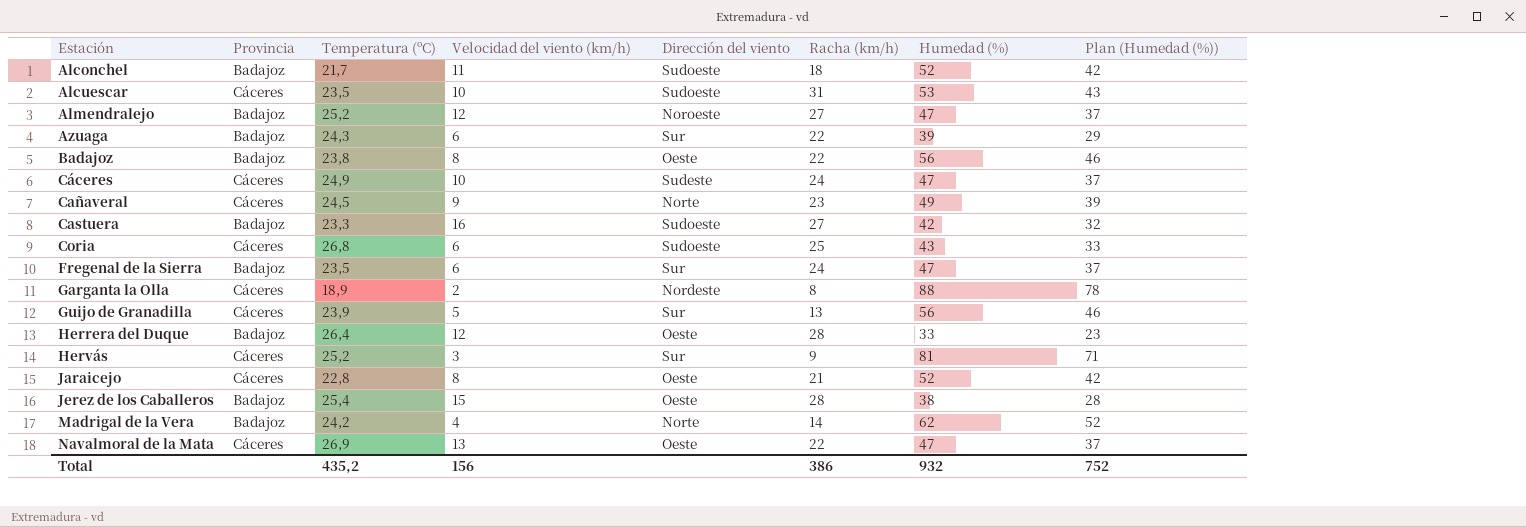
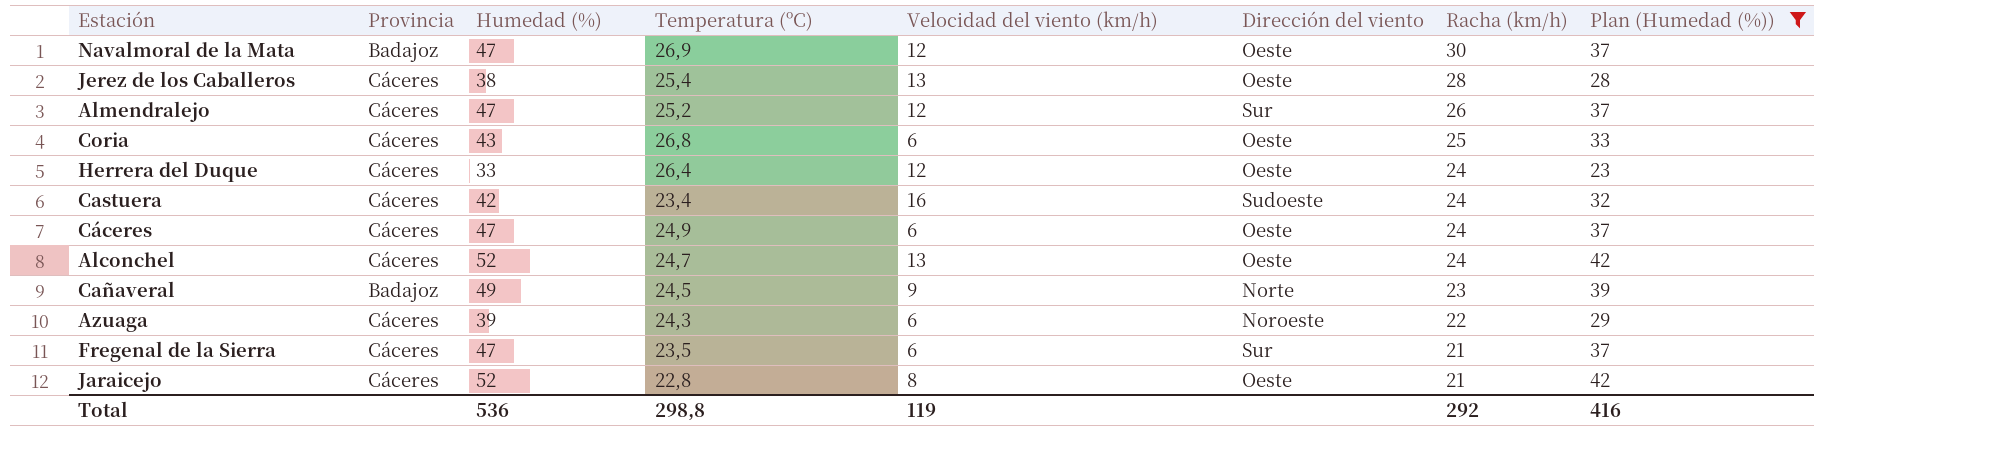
filter: none -> Plan (Humedad (%)) <= 42
row order: Estación ascending -> Racha (km/h) descending
column Humedad (%) | position: 7 -> 3
Navalmoral de la Mata | Provincia: Cáceres -> Badajoz
Navalmoral de la Mata | Velocidad del viento (km/h): 13 -> 12
Navalmoral de la Mata | Racha (km/h): 22 -> 30
Jerez de los Caballeros | Provincia: Badajoz -> Cáceres
Jerez de los Caballeros | Velocidad del viento (km/h): 15 -> 13
Almendralejo | Provincia: Badajoz -> Cáceres
Almendralejo | Dirección del viento: Noroeste -> Sur
Almendralejo | Racha (km/h): 27 -> 26
Coria | Dirección del viento: Sudoeste -> Oeste
Herrera del Duque | Provincia: Badajoz -> Cáceres
Herrera del Duque | Racha (km/h): 28 -> 24
Castuera | Provincia: Badajoz -> Cáceres
Castuera | Temperatura (ºC): 23,3 -> 23,4
Castuera | Racha (km/h): 27 -> 24
Cáceres | Velocidad del viento (km/h): 10 -> 6
Cáceres | Dirección del viento: Sudeste -> Oeste
Alconchel | Provincia: Badajoz -> Cáceres
Alconchel | Temperatura (ºC): 21,7 -> 24,7
Alconchel | Velocidad del viento (km/h): 11 -> 13
Alconchel | Dirección del viento: Sudoeste -> Oeste
Alconchel | Racha (km/h): 18 -> 24
Cañaveral | Provincia: Cáceres -> Badajoz
Azuaga | Provincia: Badajoz -> Cáceres
Azuaga | Dirección del viento: Sur -> Noroeste
Fregenal de la Sierra | Provincia: Badajoz -> Cáceres
Fregenal de la Sierra | Racha (km/h): 24 -> 21
Total | Humedad (%): 932 -> 536
Total | Temperatura (ºC): 435,2 -> 298,8
Total | Velocidad del viento (km/h): 156 -> 119
Total | Racha (km/h): 386 -> 292
Total | Plan (Humedad (%)): 752 -> 416

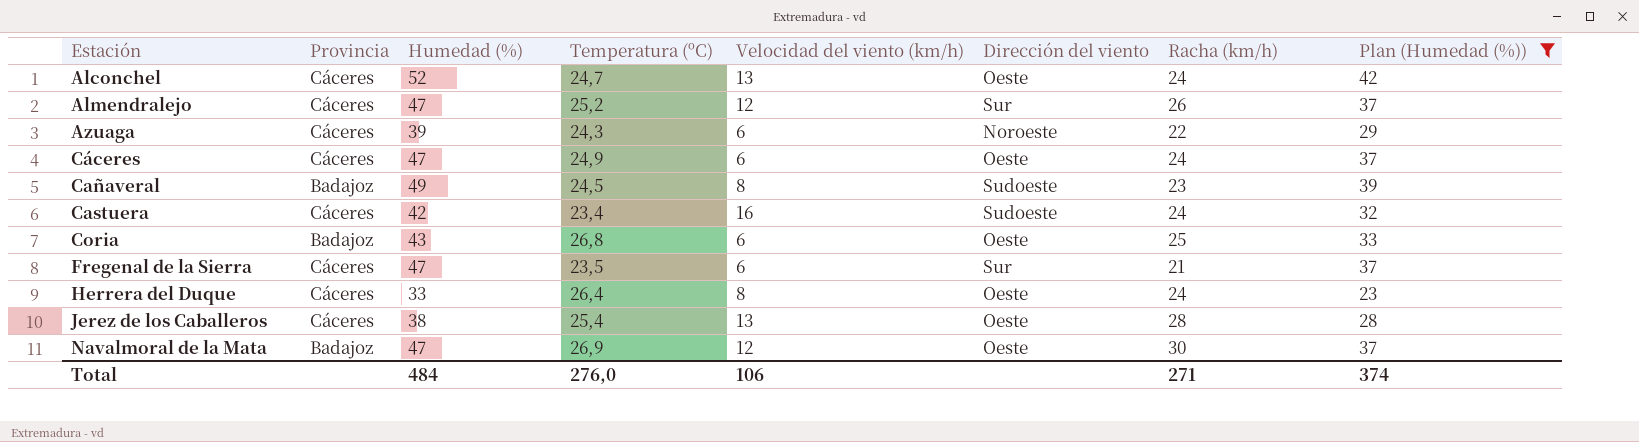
row order: Racha (km/h) descending -> Estación ascending
row Jaraicejo: Cáceres | 52 | 22,8 | 8 | Oeste | 21 | 42 -> none
Cañaveral | Velocidad del viento (km/h): 9 -> 8
Cañaveral | Dirección del viento: Norte -> Sudoeste
Coria | Provincia: Cáceres -> Badajoz
Herrera del Duque | Velocidad del viento (km/h): 12 -> 8
Total | Humedad (%): 536 -> 484
Total | Temperatura (ºC): 298,8 -> 276,0
Total | Velocidad del viento (km/h): 119 -> 106
Total | Racha (km/h): 292 -> 271
Total | Plan (Humedad (%)): 416 -> 374

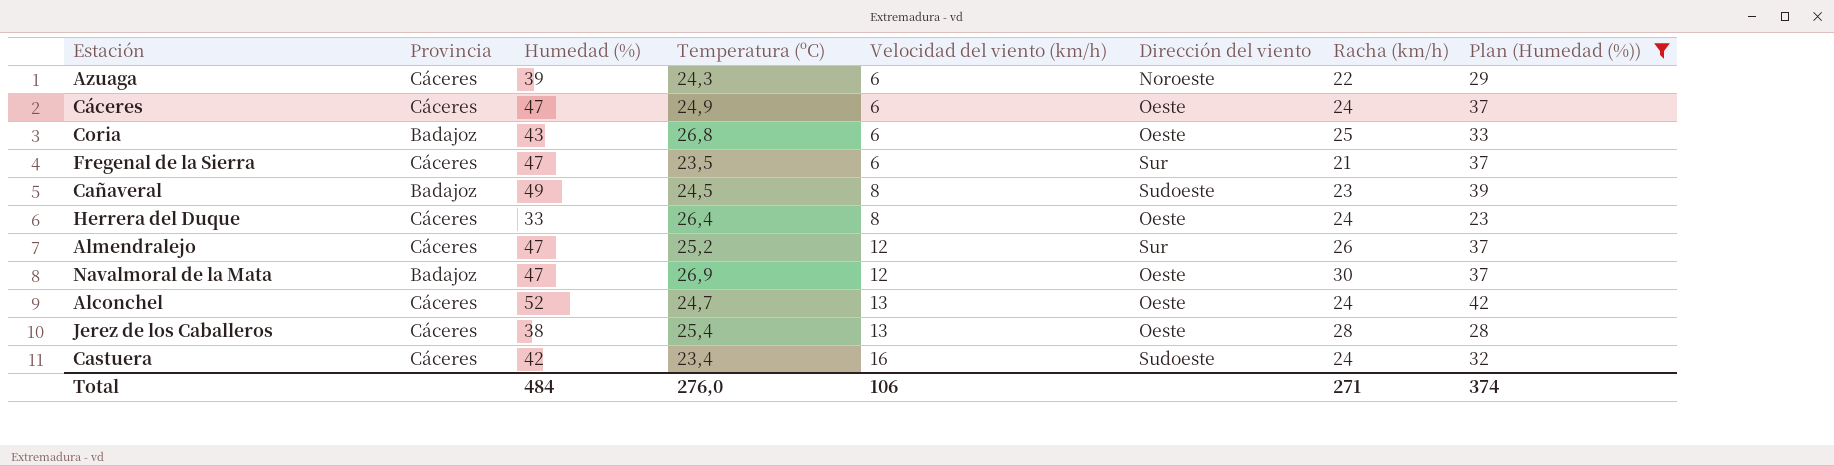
row order: Estación ascending -> Velocidad del viento (km/h) ascending

